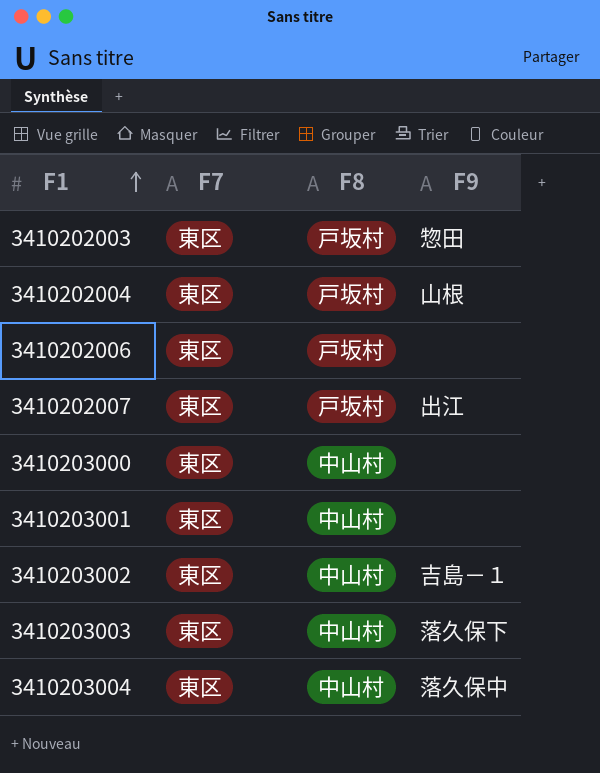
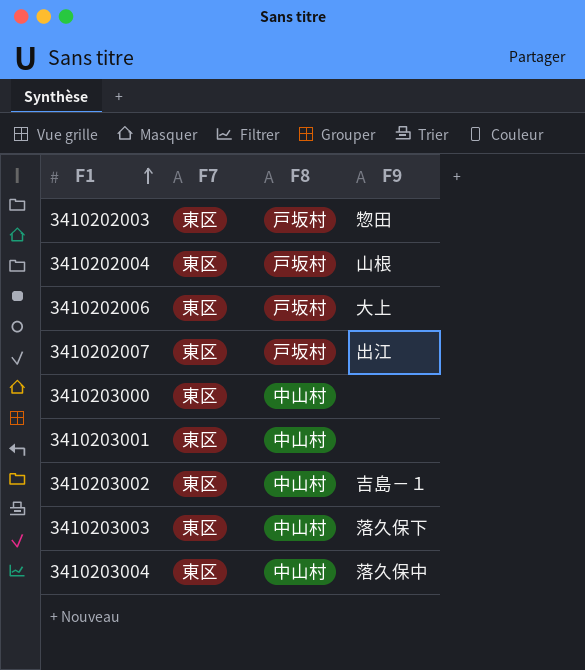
3410202006 | F9: none -> 大上

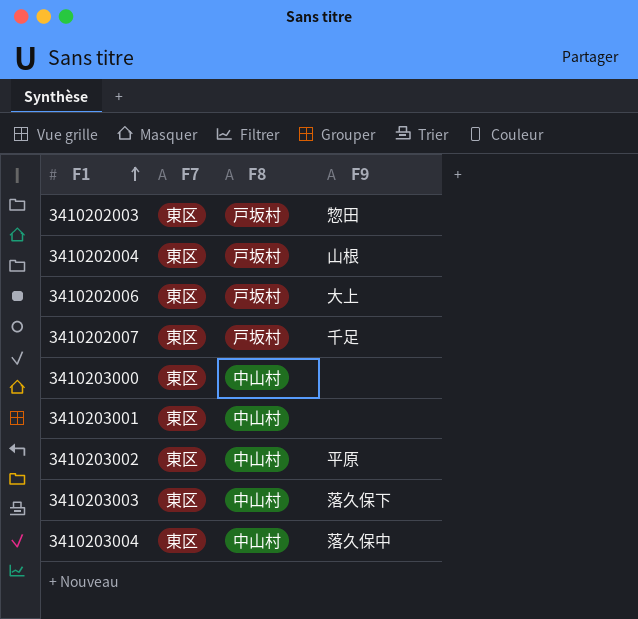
3410202007 | F9: 出江 -> 千足
3410203002 | F9: 吉島－１ -> 平原

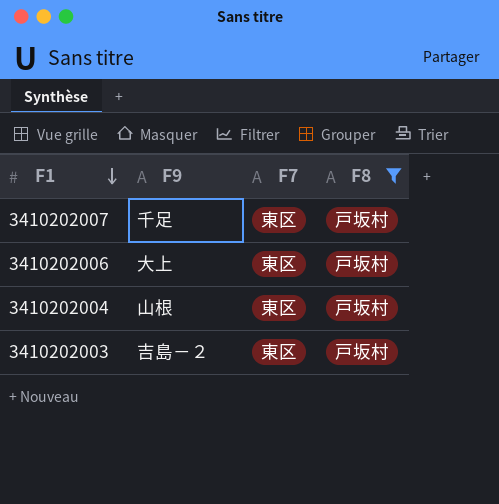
filter: none -> F8 = 戸坂村
row order: F1 ascending -> F1 descending
column F9 | position: 4 -> 2
3410202003 | F9: 惣田 -> 吉島－２

